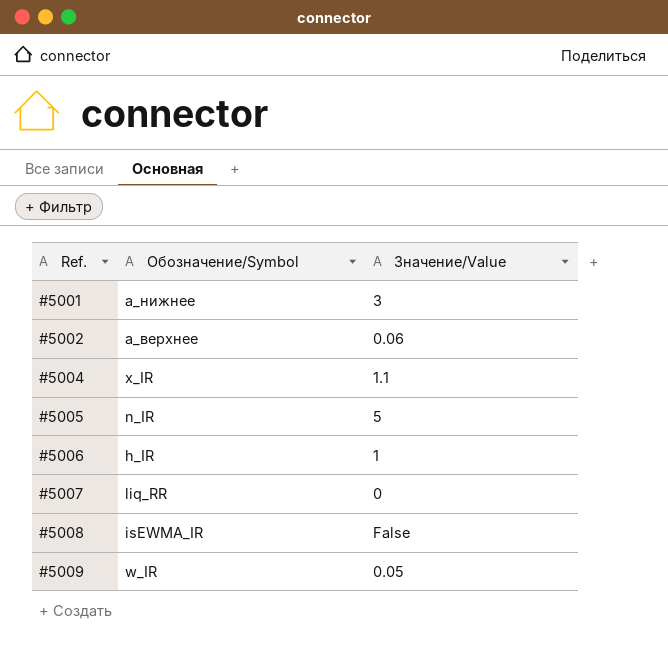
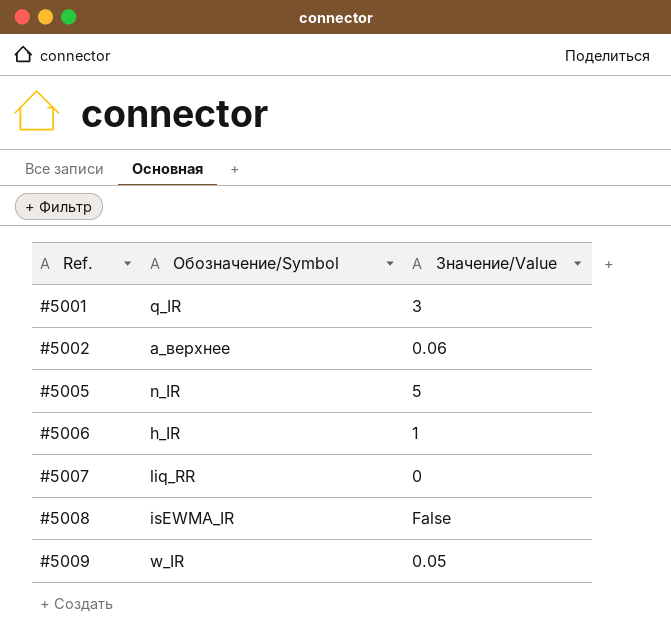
row #5004: x_IR | 1.1 -> none
#5001 | Обозначение/Symbol: a_нижнее -> q_IR

